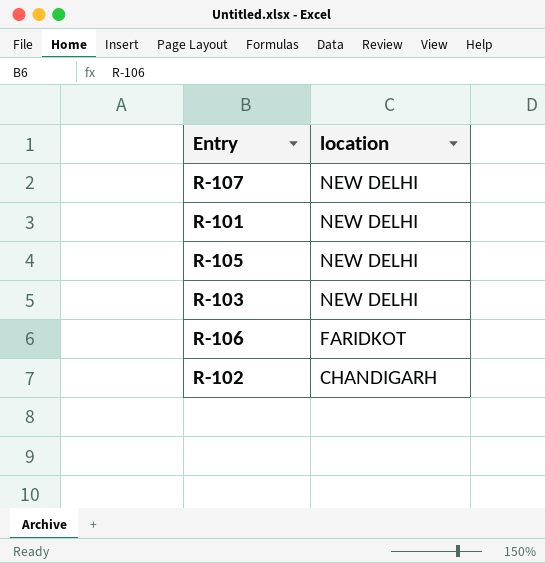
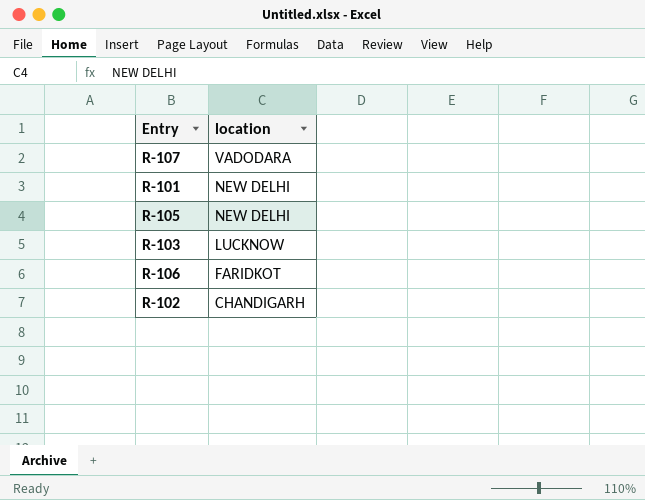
R-107 | location: NEW DELHI -> VADODARA
R-103 | location: NEW DELHI -> LUCKNOW

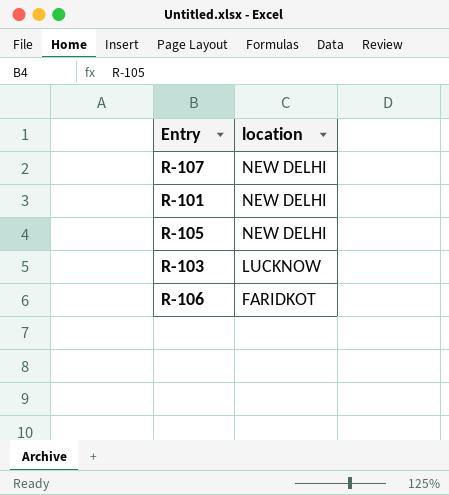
row R-102: CHANDIGARH -> none
R-107 | location: VADODARA -> NEW DELHI

